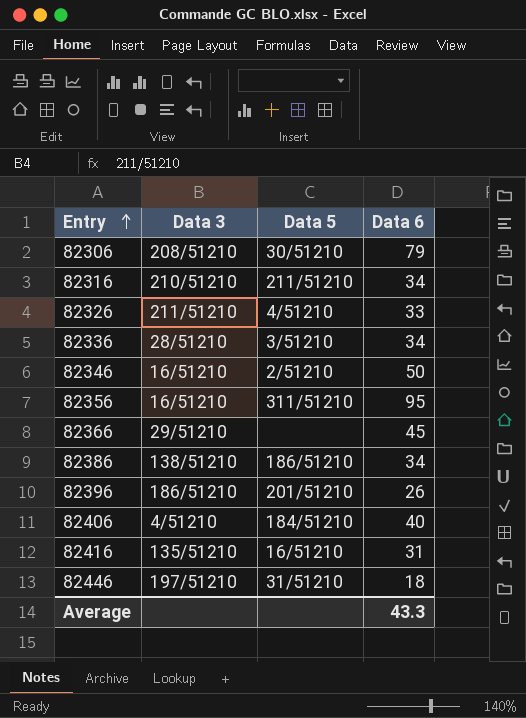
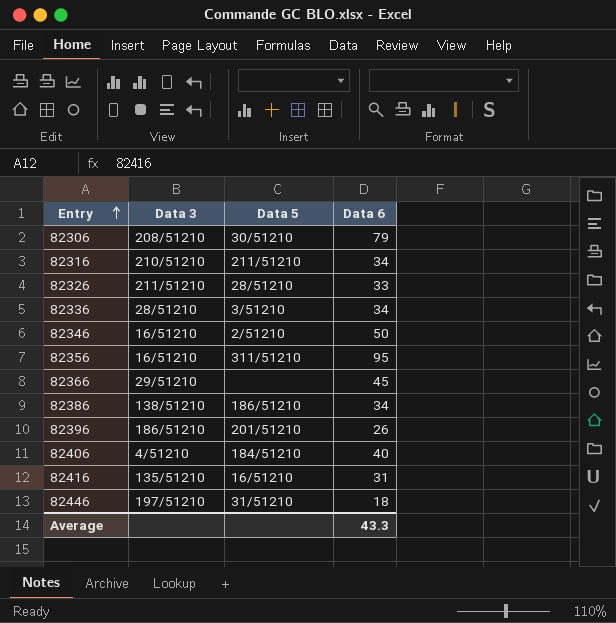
82326 | Data 5: 4/51210 -> 28/51210

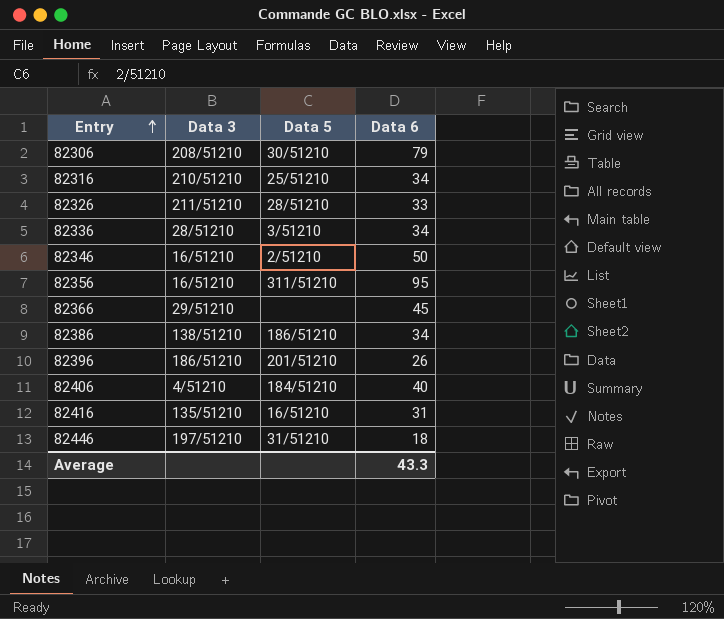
82316 | Data 5: 211/51210 -> 25/51210

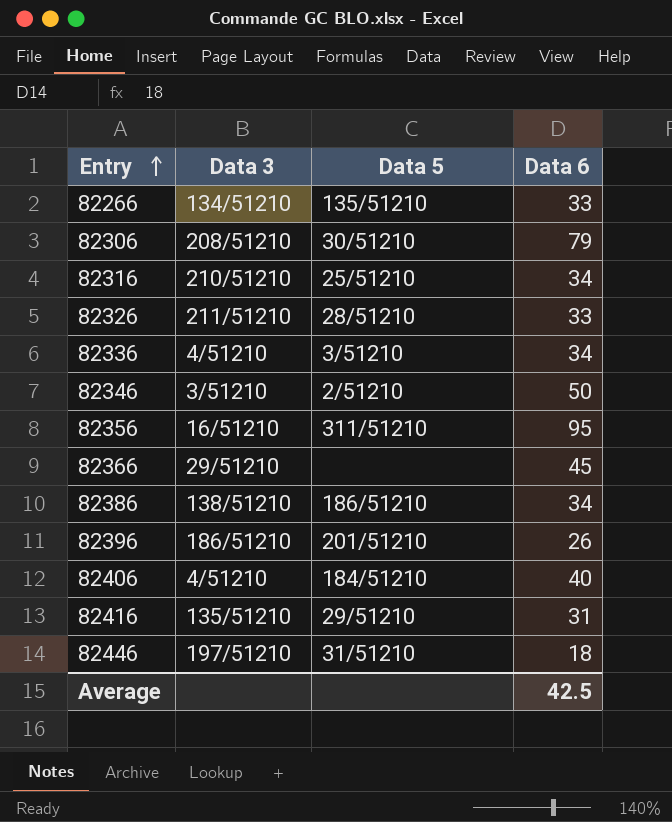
row 82266: none -> 134/51210 | 135/51210 | 33
82336 | Data 3: 28/51210 -> 4/51210
82346 | Data 3: 16/51210 -> 3/51210
82416 | Data 5: 16/51210 -> 29/51210
Average | Data 6: 43.3 -> 42.5

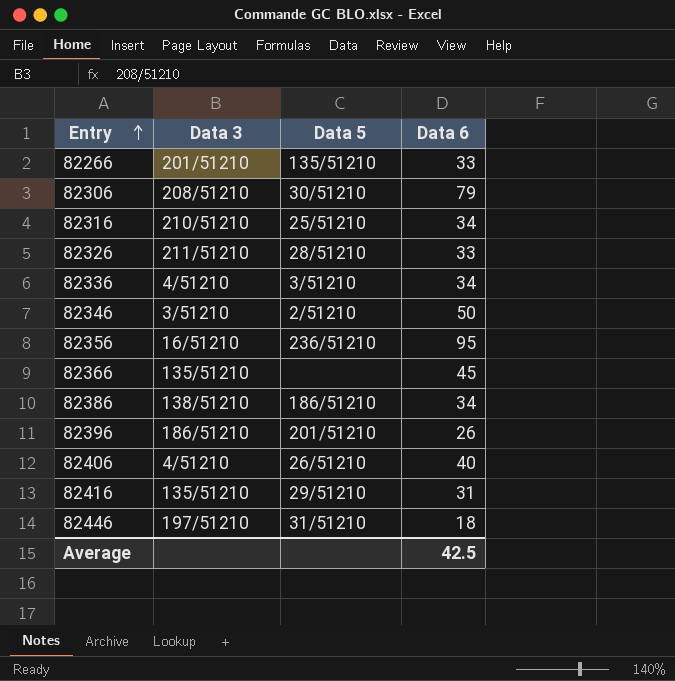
82266 | Data 3: 134/51210 -> 201/51210
82356 | Data 5: 311/51210 -> 236/51210
82366 | Data 3: 29/51210 -> 135/51210
82406 | Data 5: 184/51210 -> 26/51210

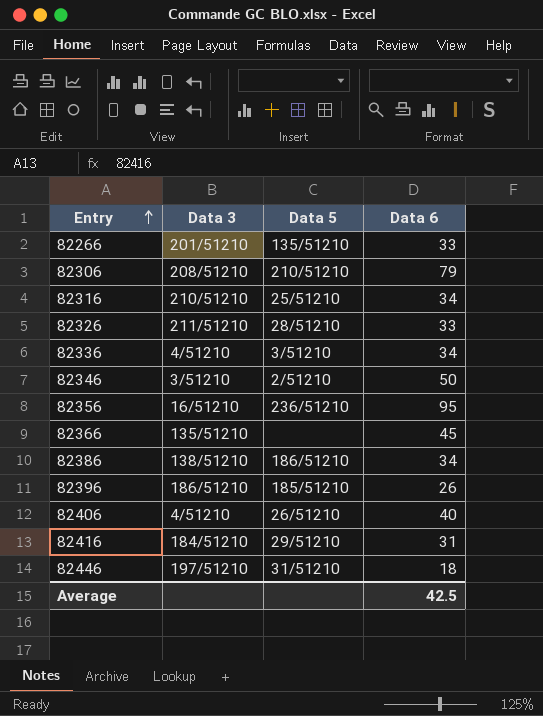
82306 | Data 5: 30/51210 -> 210/51210
82396 | Data 5: 201/51210 -> 185/51210
82416 | Data 3: 135/51210 -> 184/51210

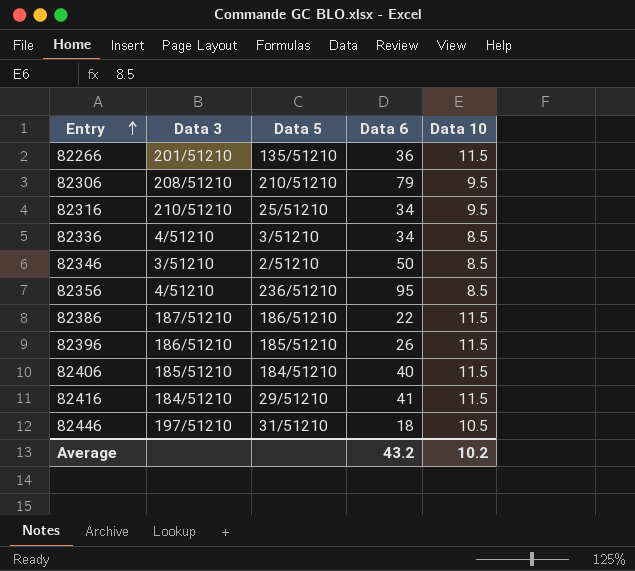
column Data 10 | position: none -> 5
row 82326: 211/51210 | 28/51210 | 33 -> none
row 82366: 135/51210 | none | 45 -> none
82266 | Data 6: 33 -> 36
82356 | Data 3: 16/51210 -> 4/51210
82386 | Data 3: 138/51210 -> 187/51210
82386 | Data 6: 34 -> 22
82406 | Data 3: 4/51210 -> 185/51210
82406 | Data 5: 26/51210 -> 184/51210
82416 | Data 6: 31 -> 41
Average | Data 6: 42.5 -> 43.2

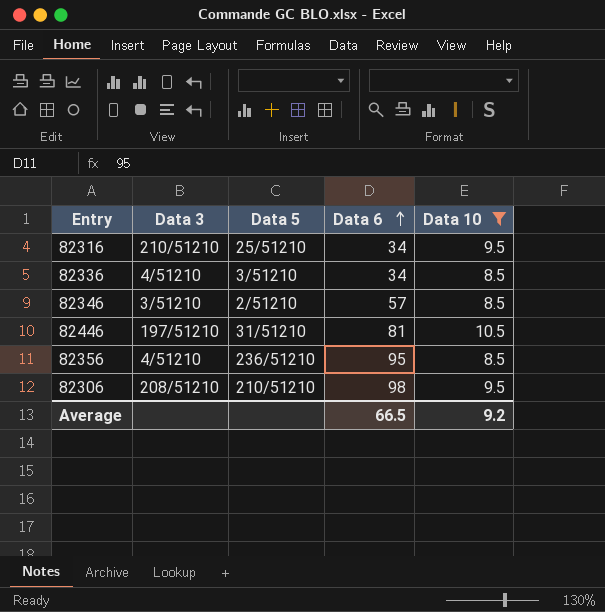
filter: none -> Data 10 != 11.5
row order: Entry ascending -> Data 6 ascending
82346 | Data 6: 50 -> 57
82446 | Data 6: 18 -> 81
82306 | Data 6: 79 -> 98
Average | Data 6: 43.2 -> 66.5
Average | Data 10: 10.2 -> 9.2

